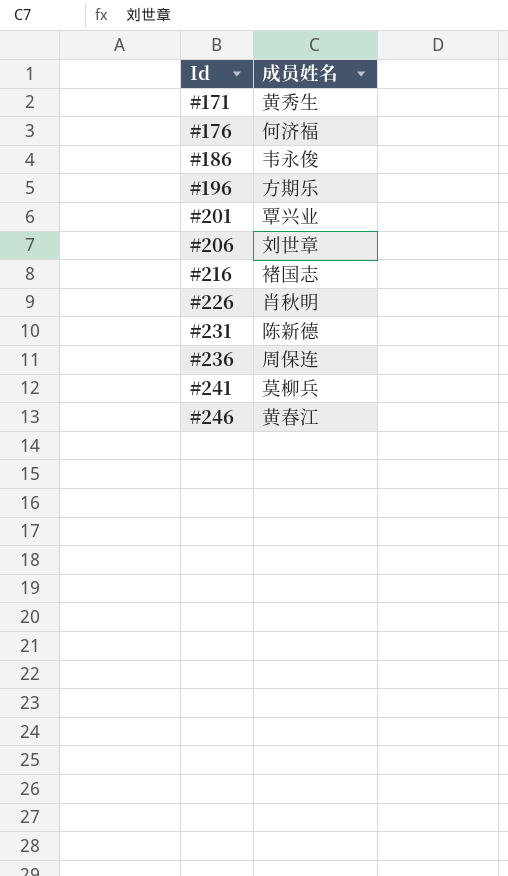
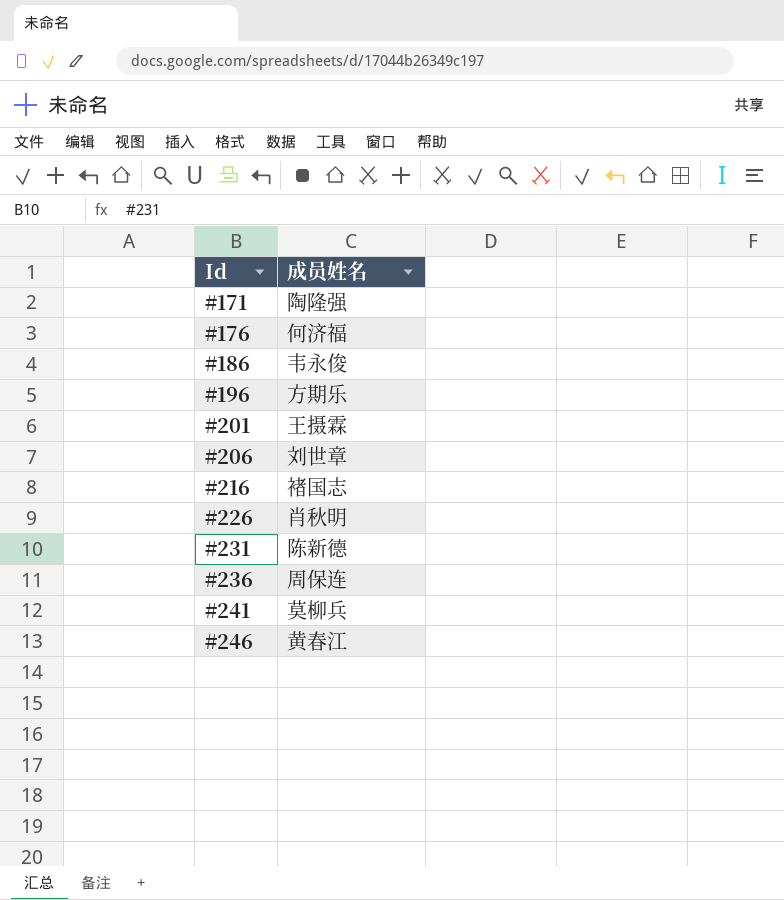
#171 | 成员姓名: 黄秀生 -> 陶隆强
#201 | 成员姓名: 覃兴业 -> 王摄霖

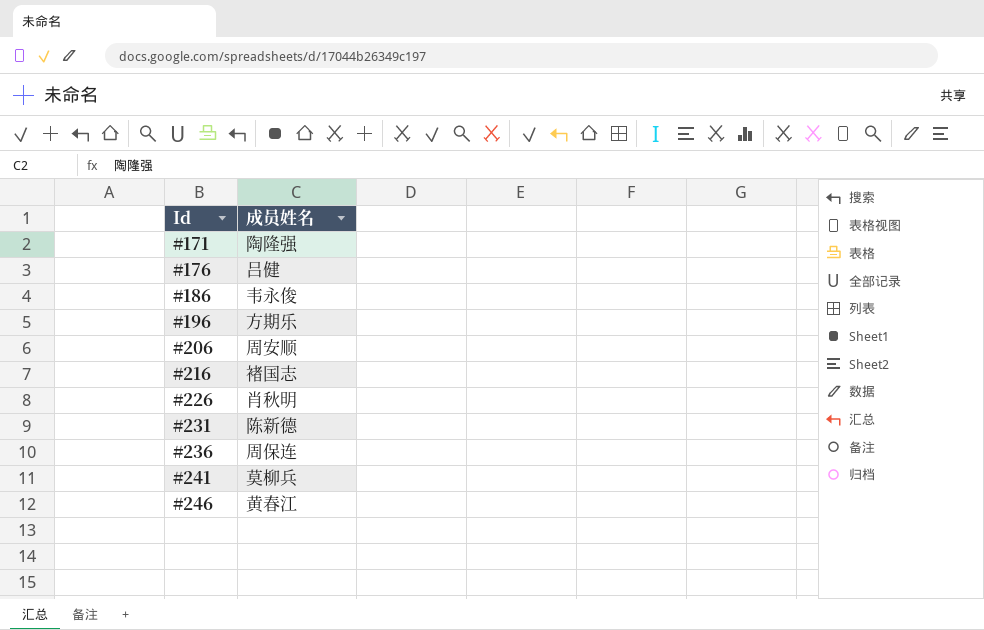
row #201: 王摄霖 -> none
#176 | 成员姓名: 何济福 -> 吕健
#206 | 成员姓名: 刘世章 -> 周安顺

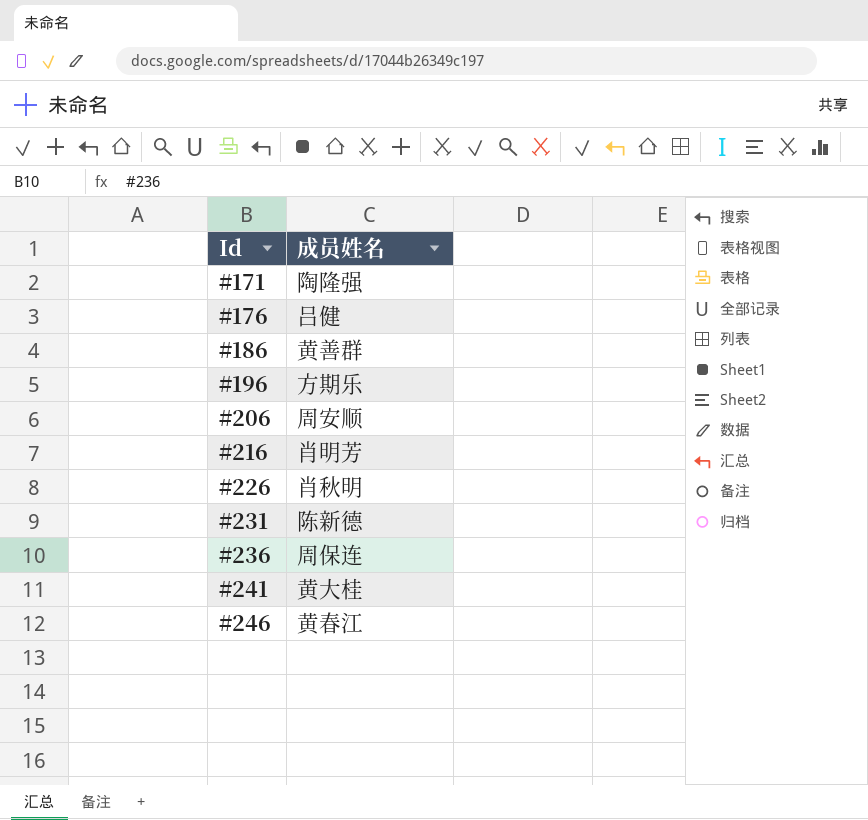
#186 | 成员姓名: 韦永俊 -> 黄善群
#216 | 成员姓名: 褚国志 -> 肖明芳
#241 | 成员姓名: 莫柳兵 -> 黄大桂

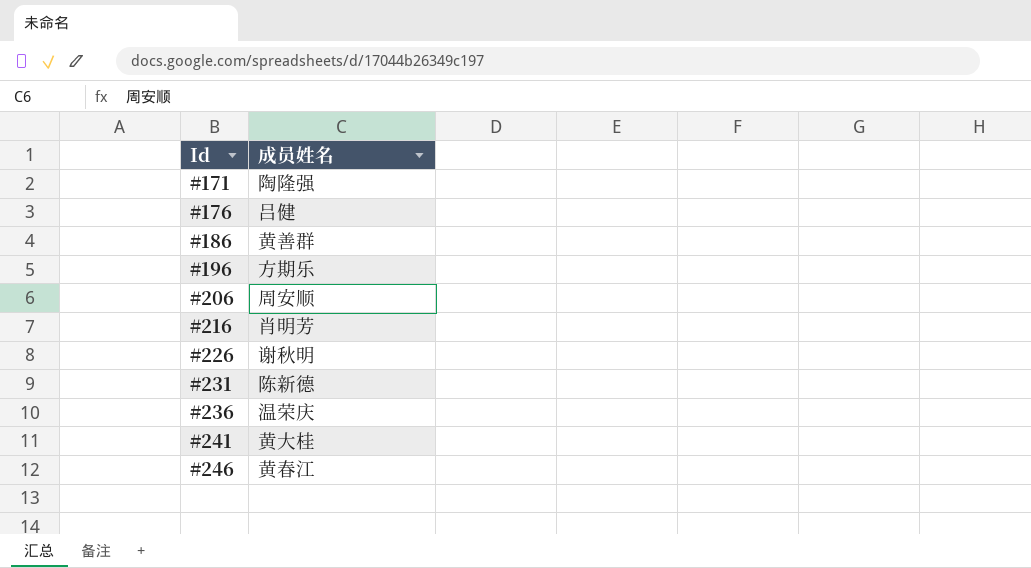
#226 | 成员姓名: 肖秋明 -> 谢秋明
#236 | 成员姓名: 周保连 -> 温荣庆

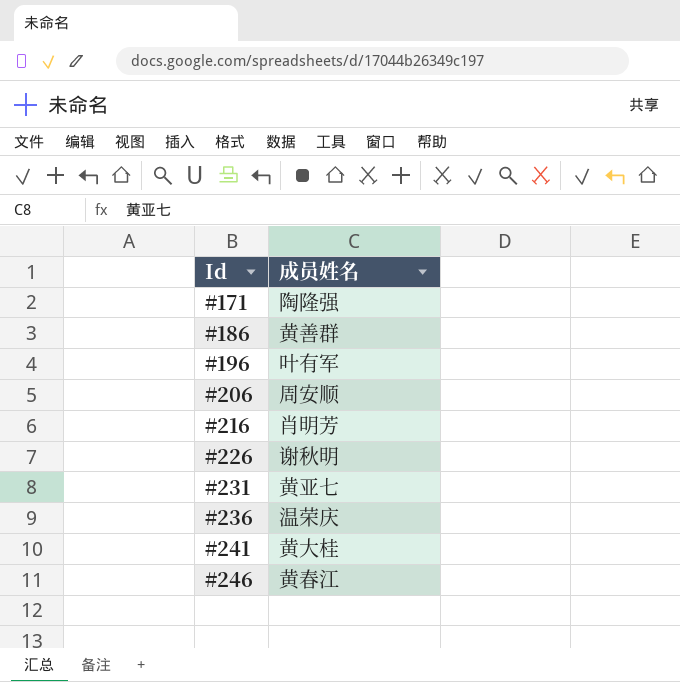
row #176: 吕健 -> none
#196 | 成员姓名: 方期乐 -> 叶有军
#231 | 成员姓名: 陈新德 -> 黄亚七

